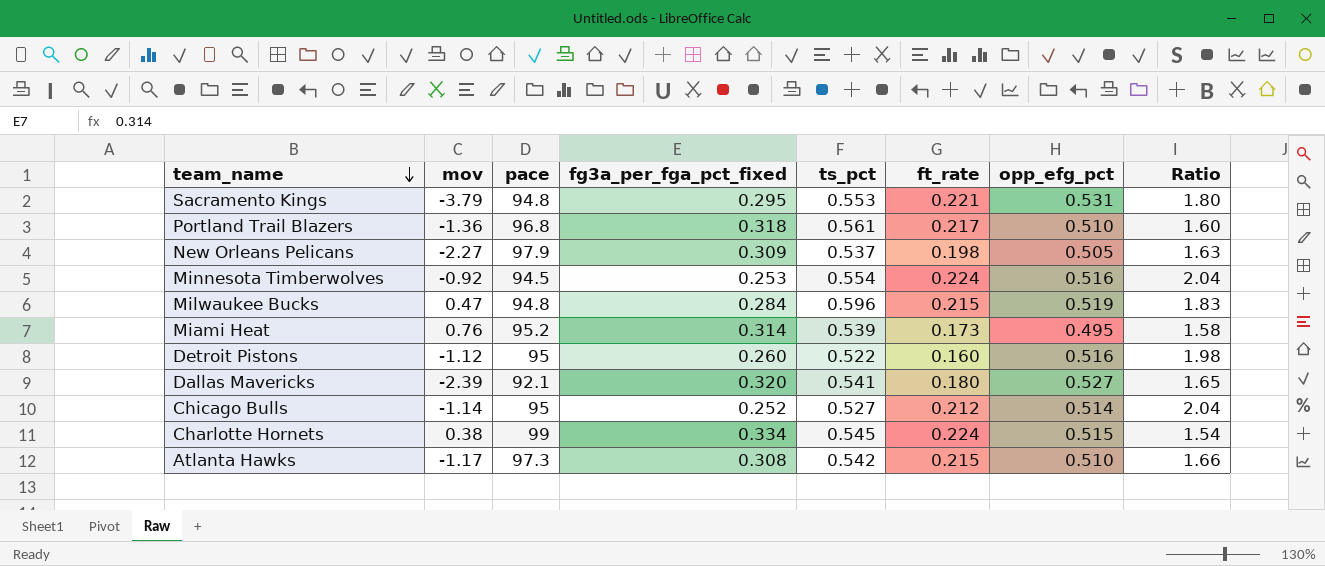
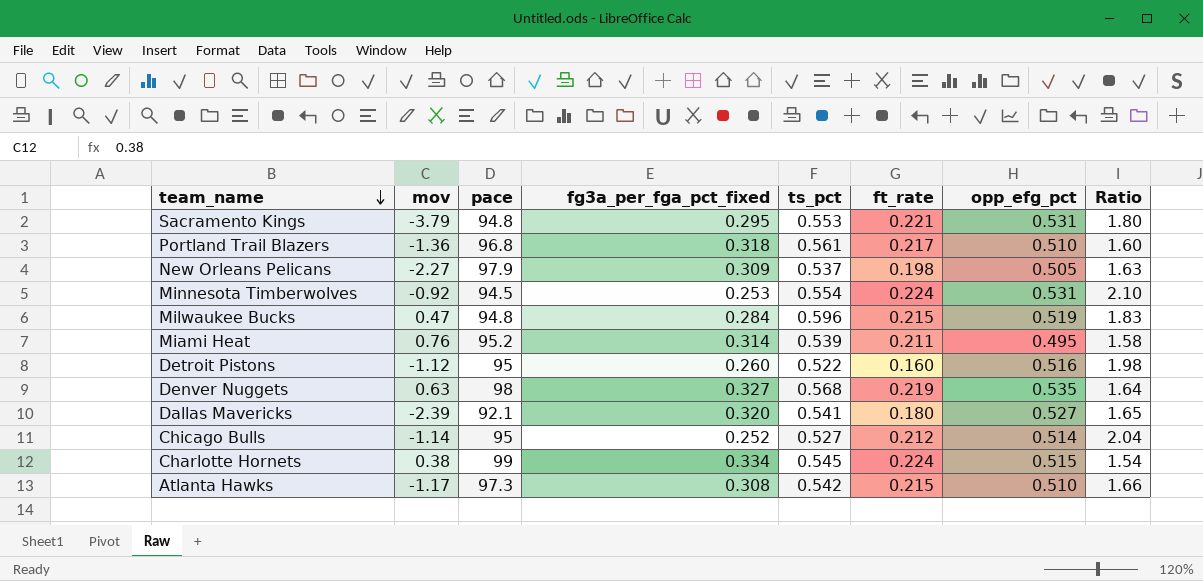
Minnesota Timberwolves | opp_efg_pct: 0.516 -> 0.531
Minnesota Timberwolves | Ratio: 2.04 -> 2.10
Miami Heat | ft_rate: 0.173 -> 0.211
row Denver Nuggets: none -> 0.63 | 98 | 0.327 | 0.568 | 0.219 | 0.535 | 1.64

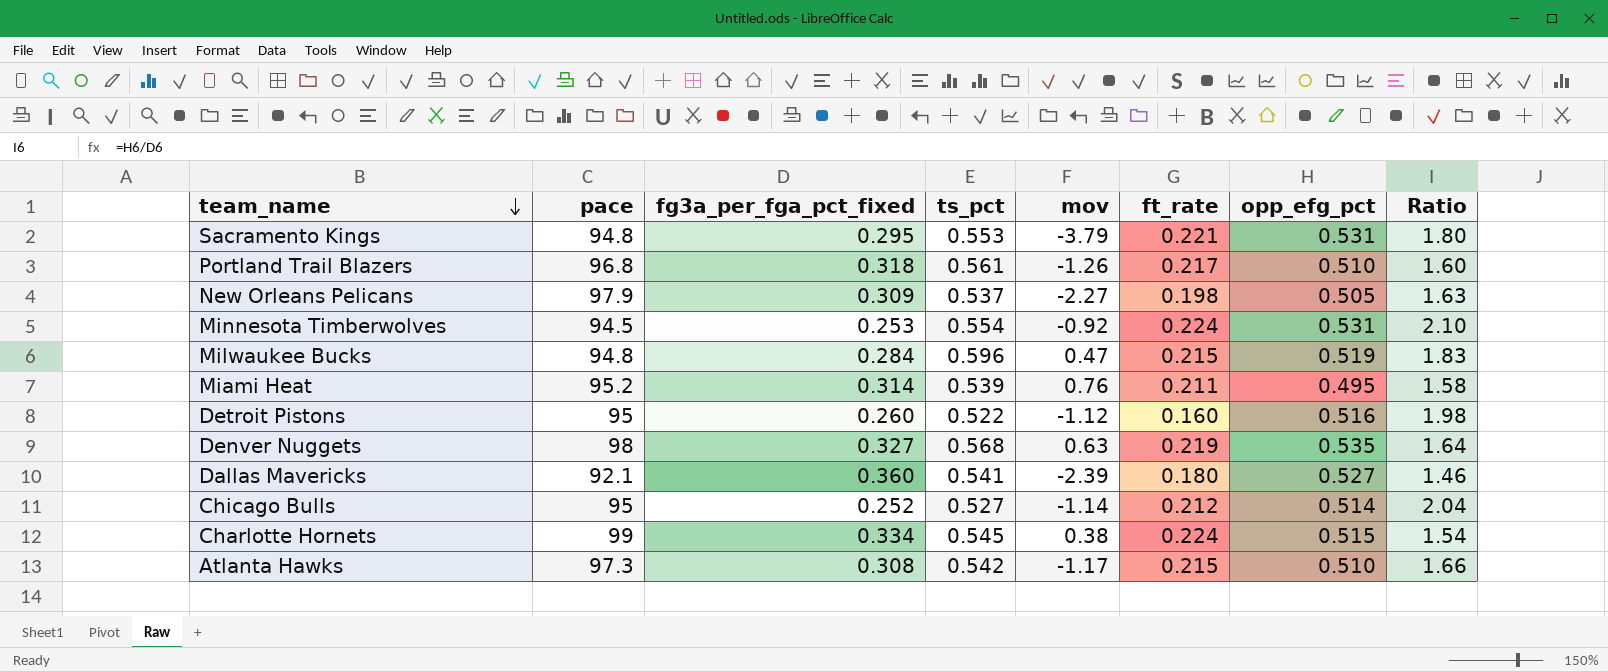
column mov | position: 2 -> 5
Portland Trail Blazers | mov: -1.36 -> -1.26
Dallas Mavericks | fg3a_per_fga_pct_fixed: 0.320 -> 0.360
Dallas Mavericks | Ratio: 1.65 -> 1.46

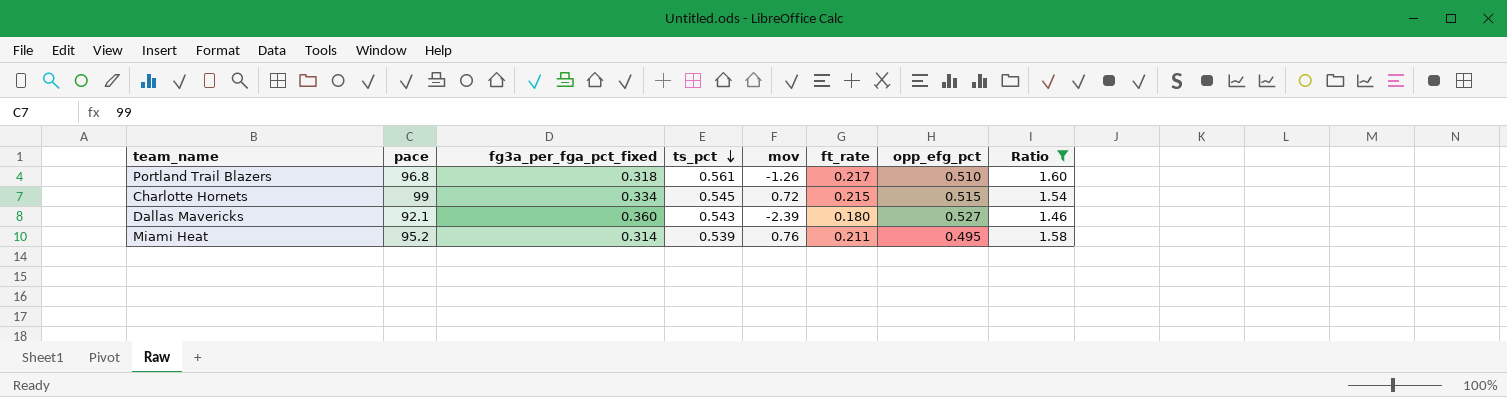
filter: none -> Ratio <= 1.60
row order: team_name descending -> ts_pct descending
Charlotte Hornets | mov: 0.38 -> 0.72
Charlotte Hornets | ft_rate: 0.224 -> 0.215
Dallas Mavericks | ts_pct: 0.541 -> 0.543

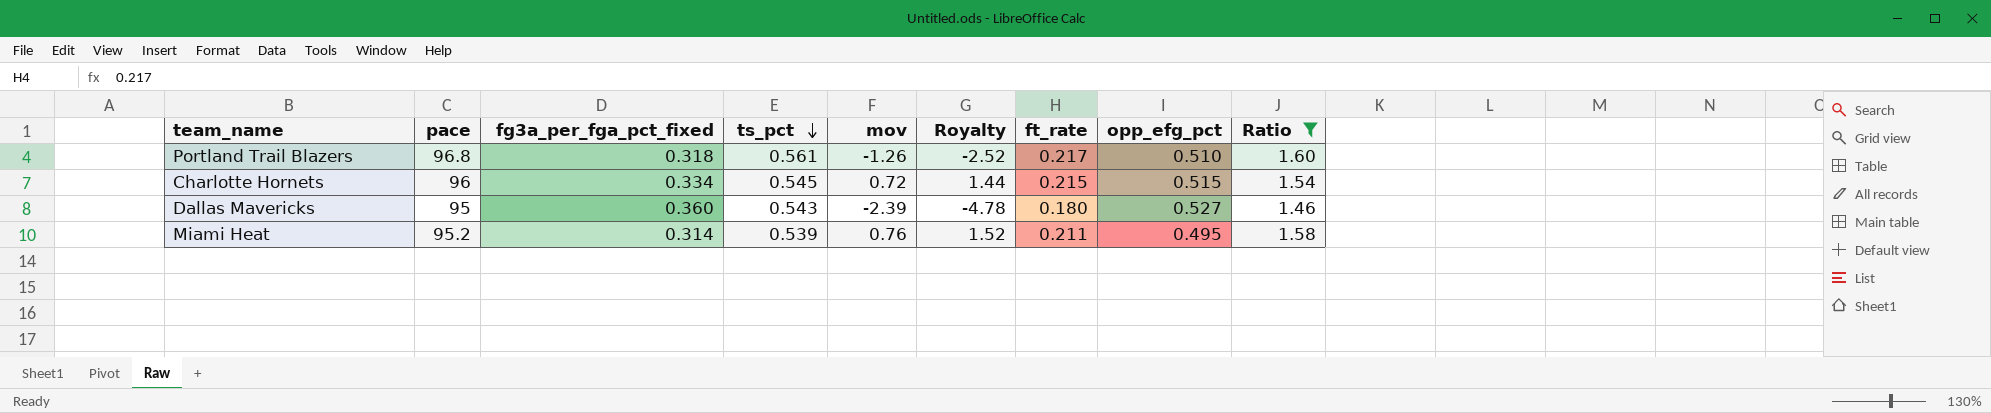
column Royalty | formula: none -> [mov] * 2
Charlotte Hornets | pace: 99 -> 96
Dallas Mavericks | pace: 92.1 -> 95

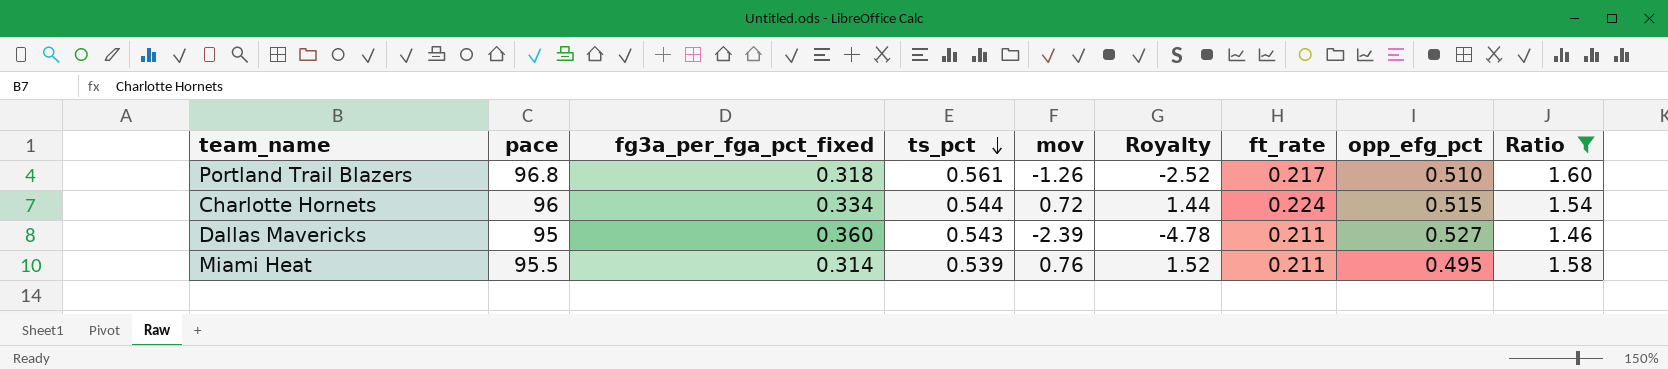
Charlotte Hornets | ts_pct: 0.545 -> 0.544
Charlotte Hornets | ft_rate: 0.215 -> 0.224
Dallas Mavericks | ft_rate: 0.180 -> 0.211
Miami Heat | pace: 95.2 -> 95.5

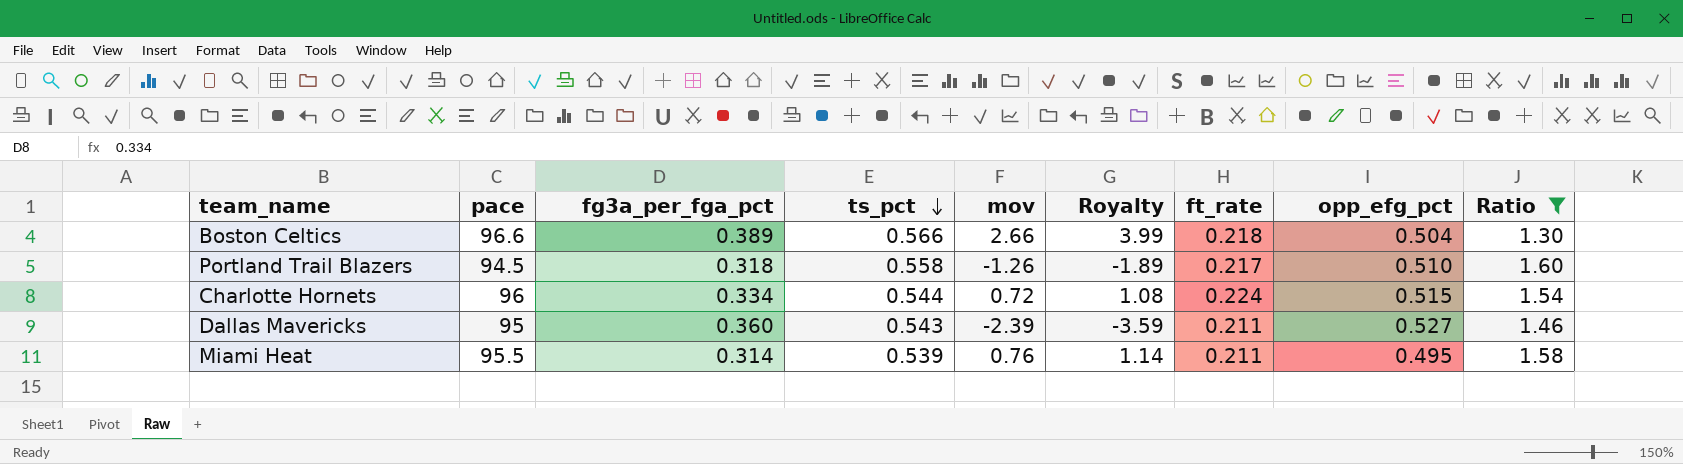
column name: fg3a_per_fga_pct_fixed -> fg3a_per_fga_pct
column Royalty | formula: [mov] * 2 -> [mov] * 1.5
row Boston Celtics: none -> 96.6 | 0.389 | 0.566 | 2.66 | 3.99 | 0.218 | 0.504 | 1.30
Portland Trail Blazers | pace: 96.8 -> 94.5
Portland Trail Blazers | ts_pct: 0.561 -> 0.558

